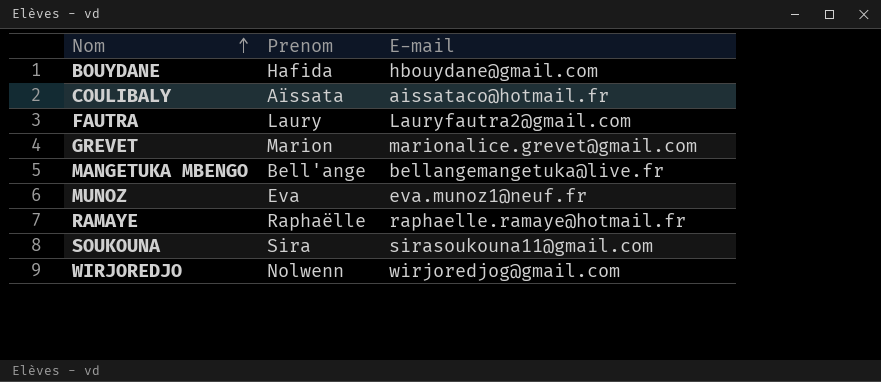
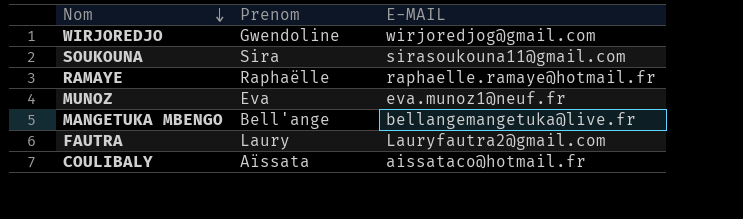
row order: Nom ascending -> Nom descending
column name: E-mail -> E-MAIL
row BOUYDANE: Hafida | hbouydane@gmail.com -> none
row GREVET: Marion | marionalice.grevet@gmail.com -> none
WIRJOREDJO | Prenom: Nolwenn -> Gwendoline

